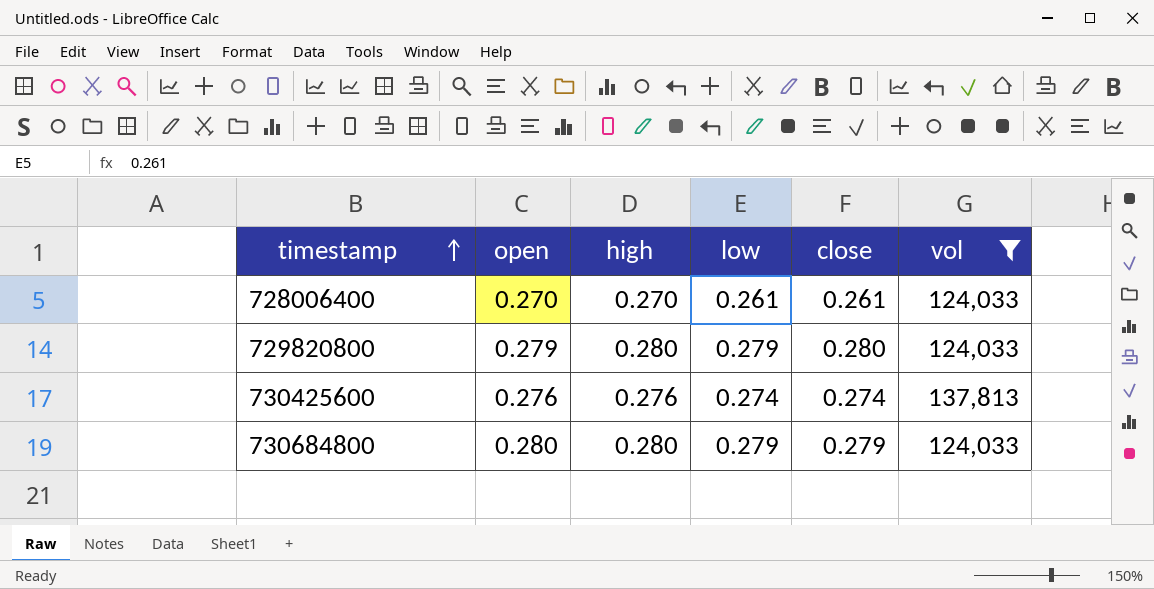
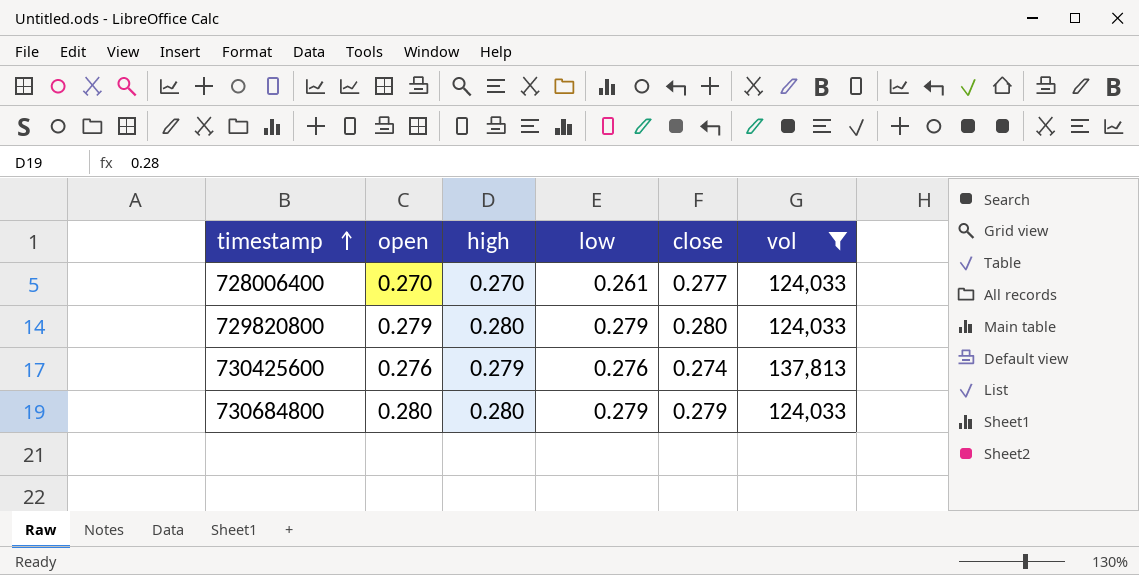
728006400 | close: 0.261 -> 0.277
730425600 | high: 0.276 -> 0.279
730425600 | low: 0.274 -> 0.276

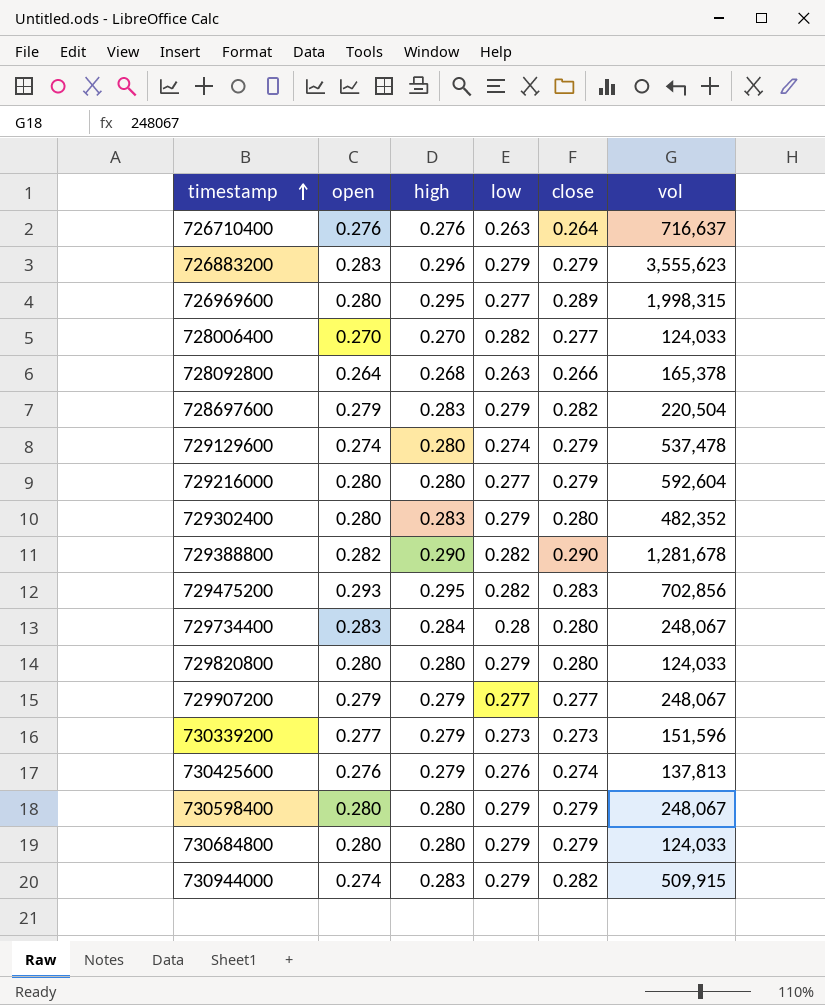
filter: vol <= 137,813 -> none
728006400 | low: 0.261 -> 0.282
729820800 | open: 0.279 -> 0.280

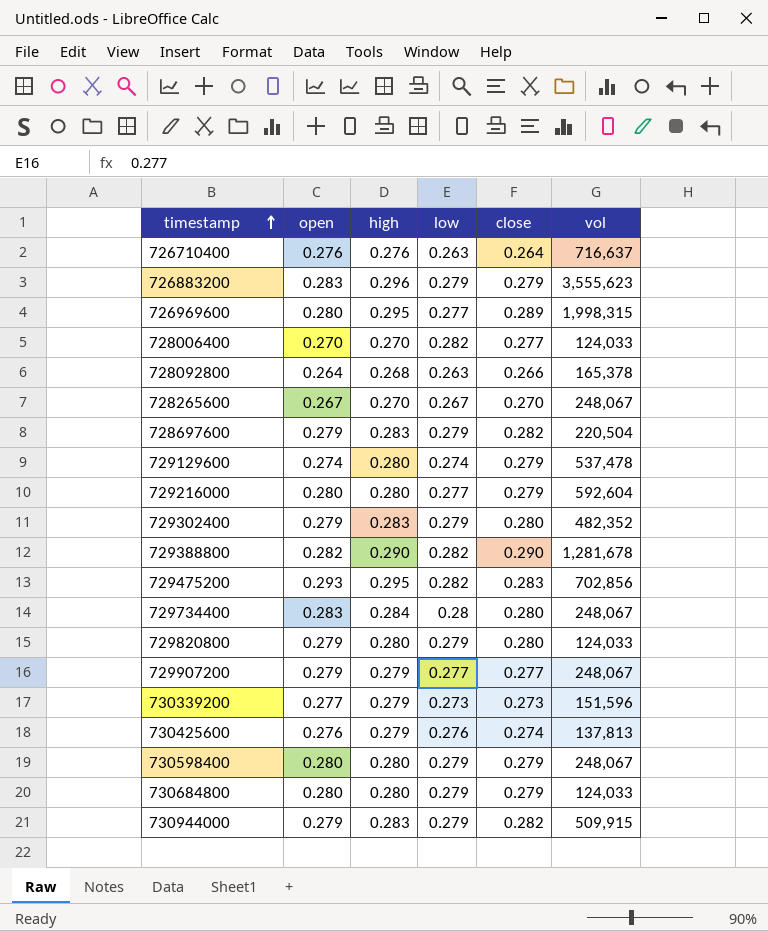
row 728265600: none -> 0.267 | 0.270 | 0.267 | 0.270 | 248,067
729302400 | open: 0.280 -> 0.279
729820800 | open: 0.280 -> 0.279
730944000 | open: 0.274 -> 0.279

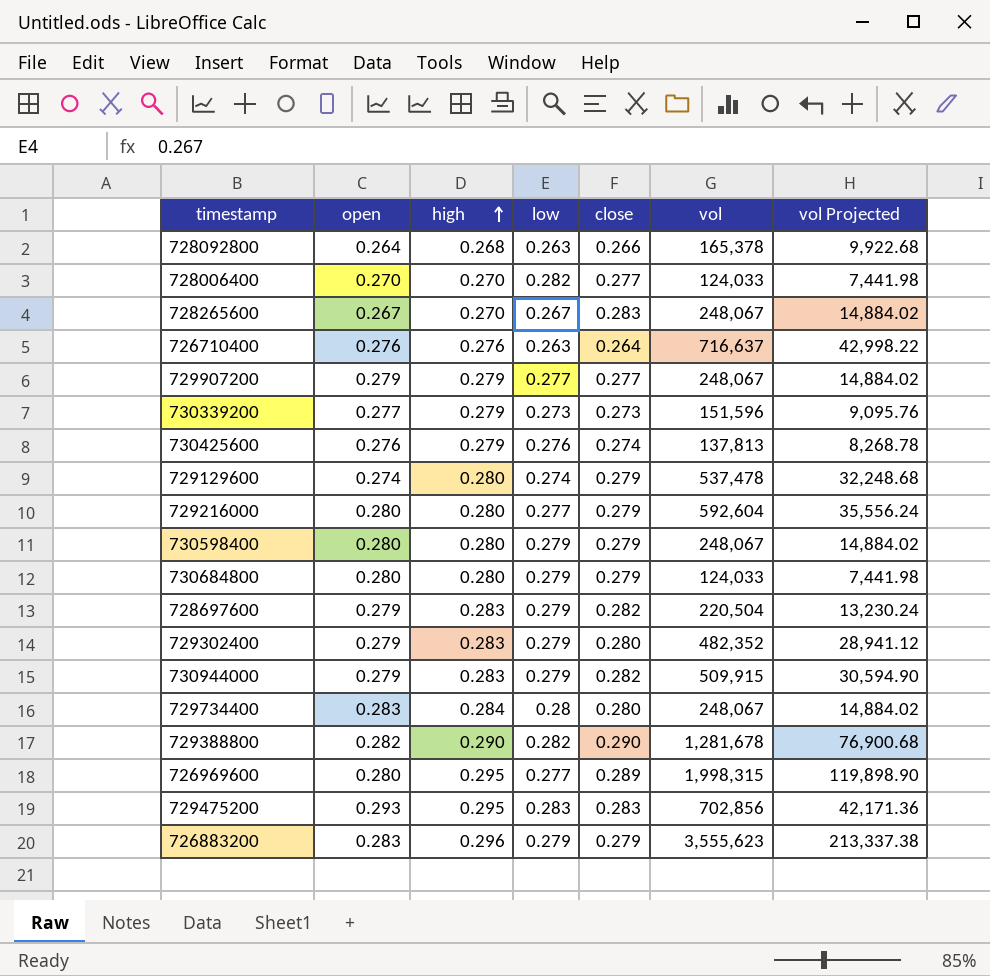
row order: timestamp ascending -> high ascending
column vol Projected | formula: none -> [vol] * 0.06
row 729820800: 0.279 | 0.280 | 0.279 | 0.280 | 124,033 -> none
728265600 | close: 0.270 -> 0.283
729475200 | low: 0.282 -> 0.283

